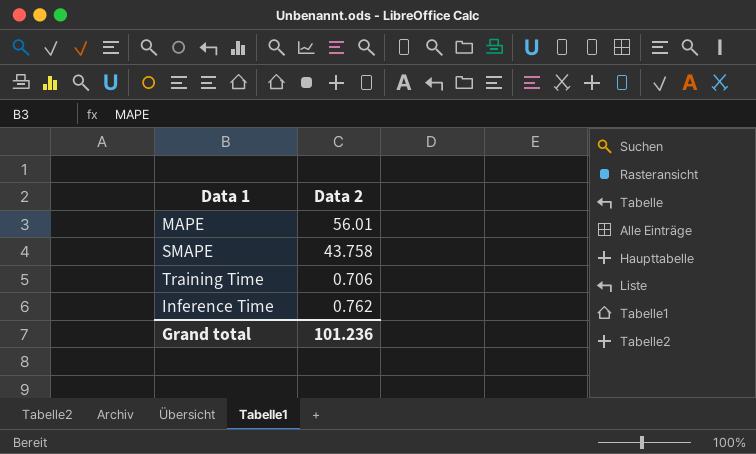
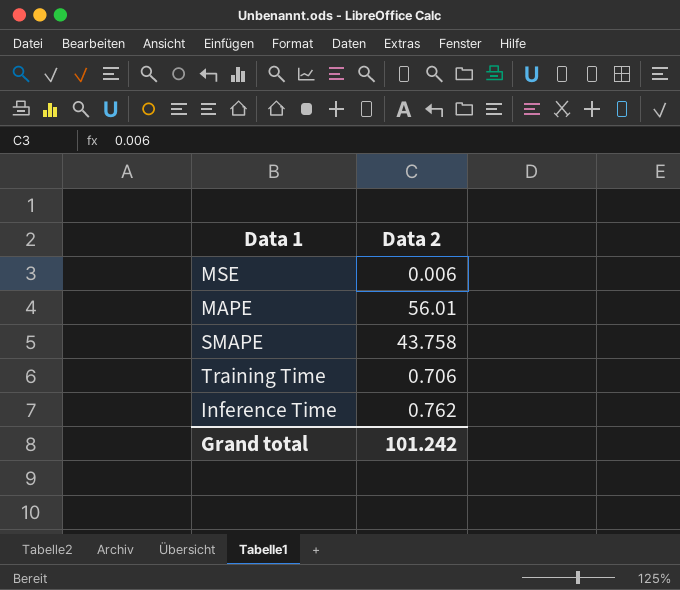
row MSE: none -> 0.006
Grand total | Data 2: 101.236 -> 101.242

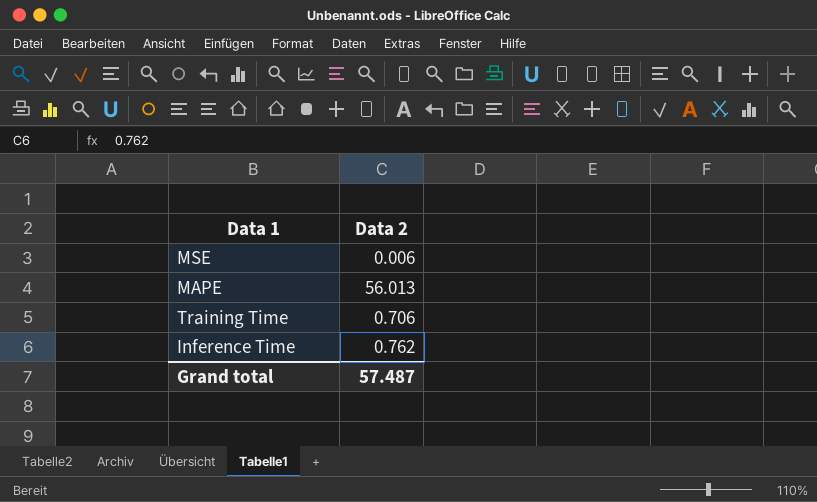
row SMAPE: 43.758 -> none
MAPE | Data 2: 56.01 -> 56.013
Grand total | Data 2: 101.242 -> 57.487

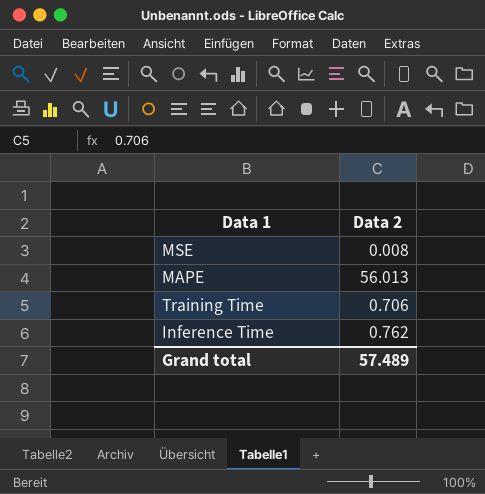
MSE | Data 2: 0.006 -> 0.008
Grand total | Data 2: 57.487 -> 57.489

